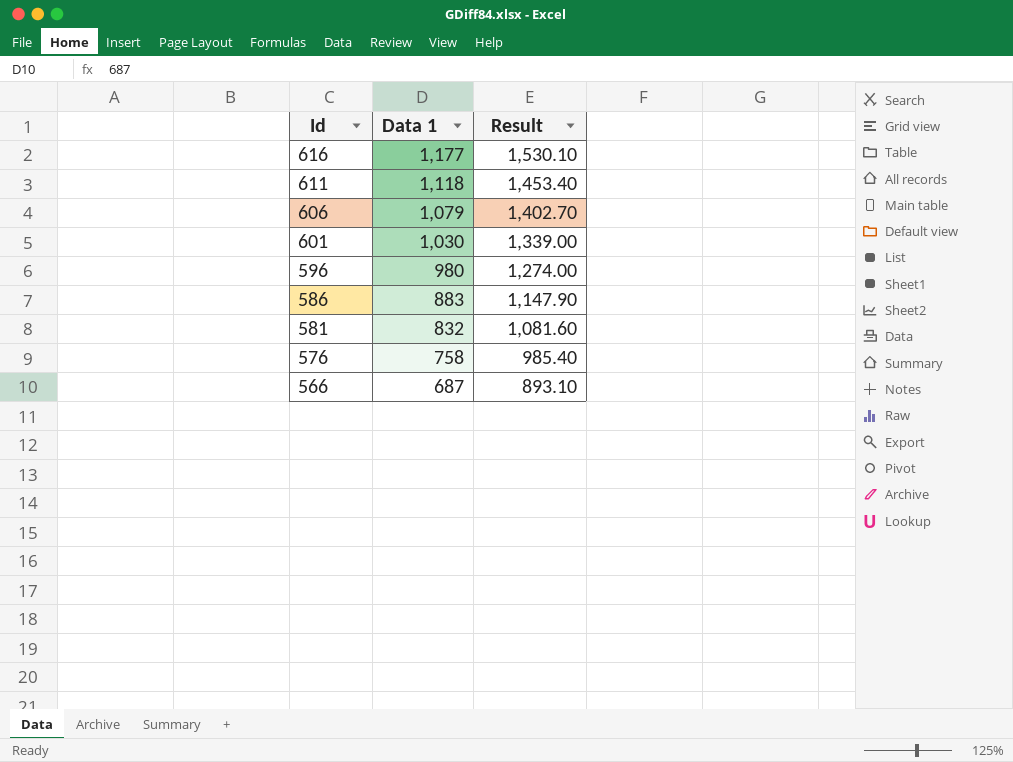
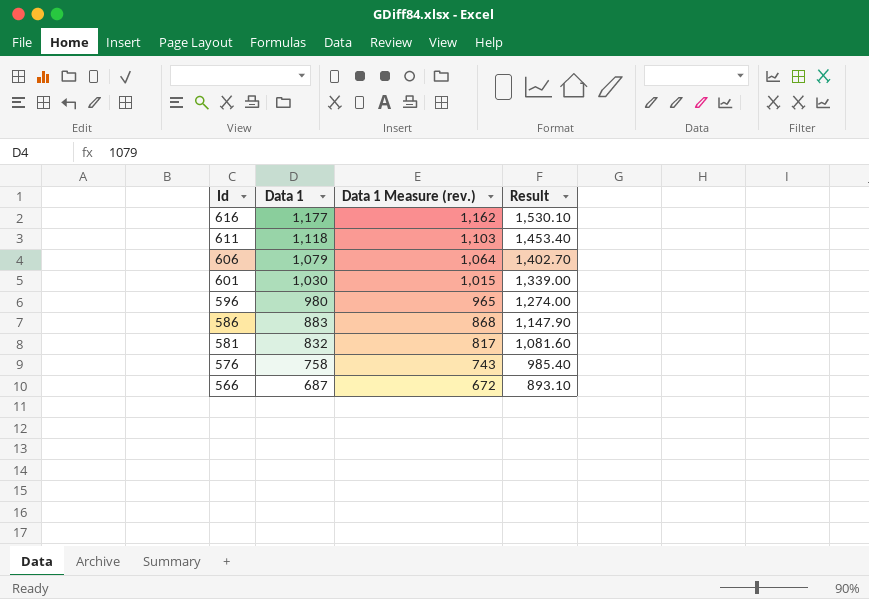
column Data 1 Measure (rev.) | formula: none -> [Data 1] - 15

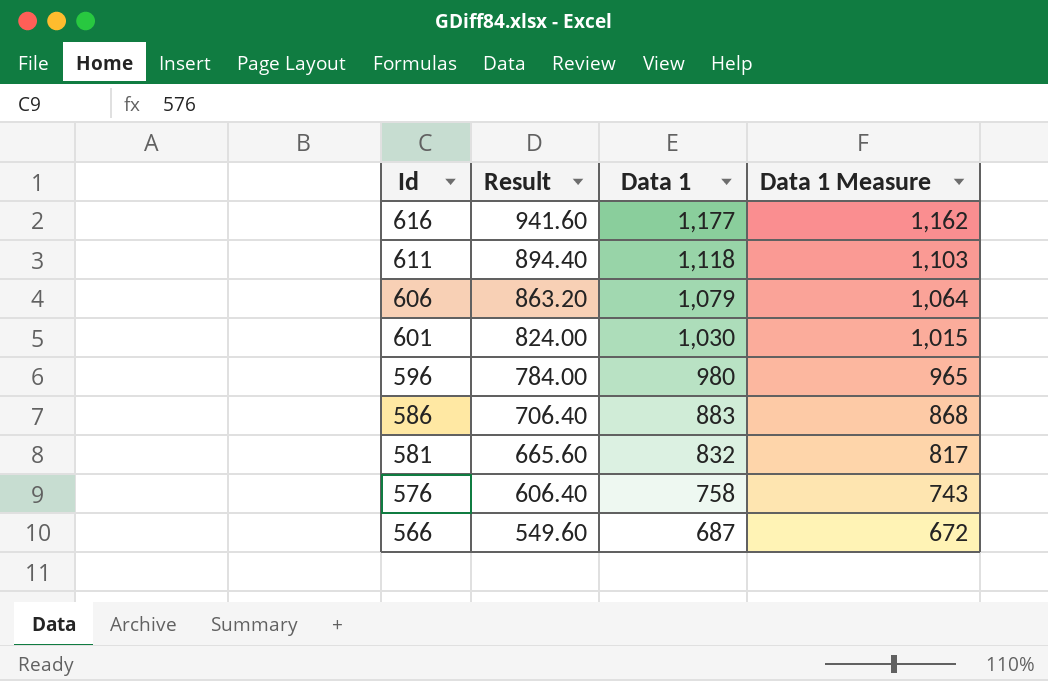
column Result | formula: [Data 1] * 1.3 -> [Data 1] * 0.8
column Result | position: 4 -> 2
column name: Data 1 Measure (rev.) -> Data 1 Measure

